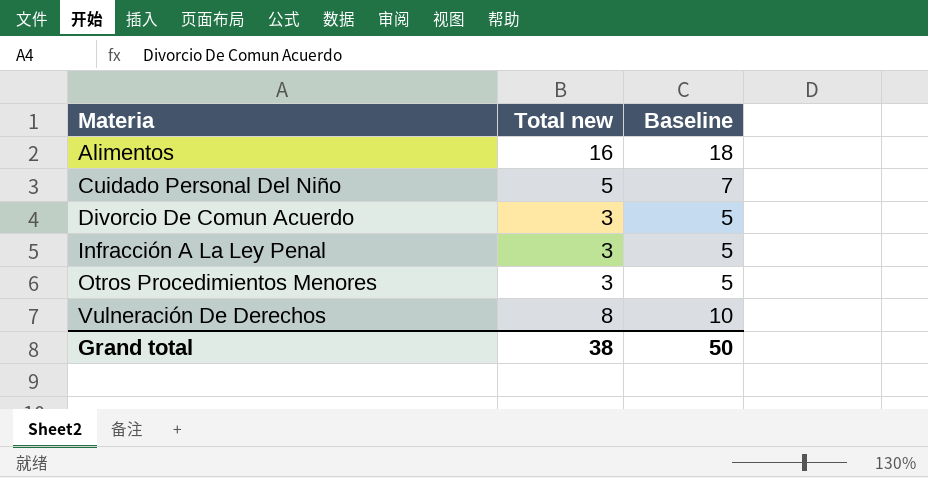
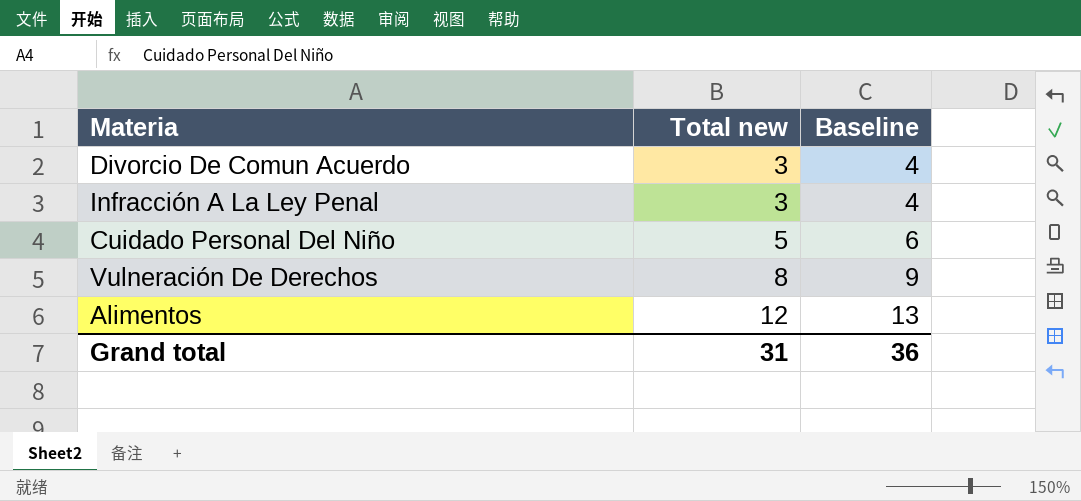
row order: Materia ascending -> Total new ascending
column Baseline | formula: [Total new] + 2 -> [Total new] + 1
row Otros Procedimientos Menores: 3 | 5 -> none
Alimentos | Total new: 16 -> 12
Grand total | Total new: 38 -> 31
Grand total | Baseline: 50 -> 36

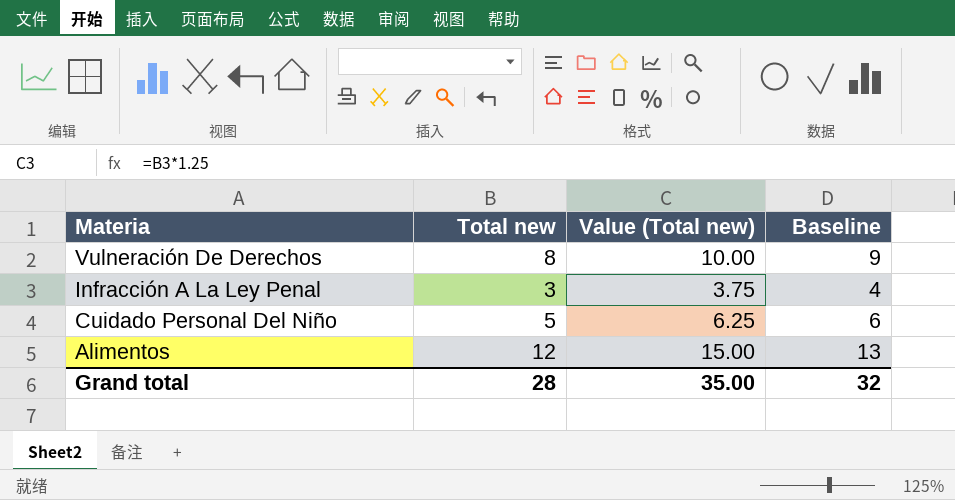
row order: Total new ascending -> Materia descending
column Value (Total new) | formula: none -> [Total new] * 1.25
row Divorcio De Comun Acuerdo: 3 | 4 -> none
Grand total | Total new: 31 -> 28
Grand total | Baseline: 36 -> 32

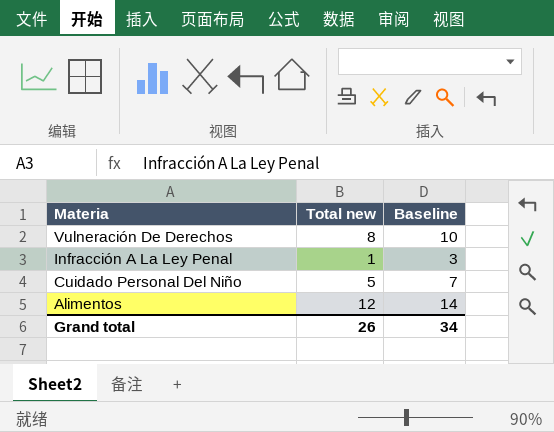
column Value (Total new) | formula: [Total new] * 1.25 -> none
column Baseline | formula: [Total new] + 1 -> [Total new] + 2
Infracción A La Ley Penal | Total new: 3 -> 1
Grand total | Total new: 28 -> 26
Grand total | Baseline: 32 -> 34

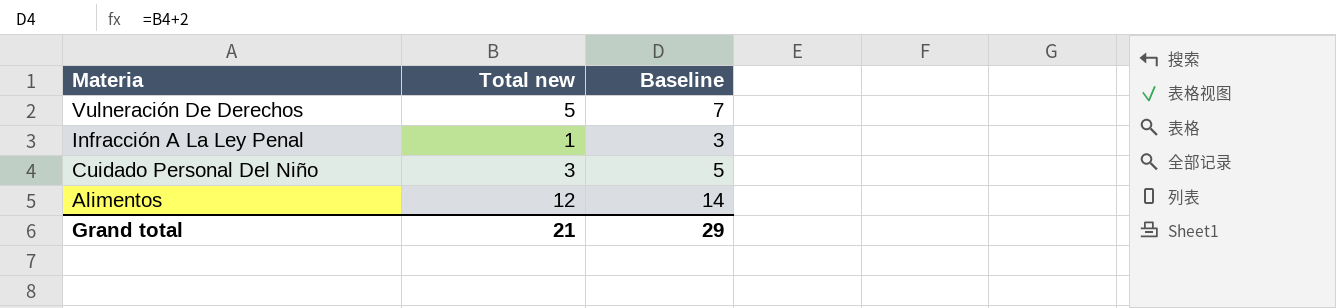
Vulneración De Derechos | Total new: 8 -> 5
Vulneración De Derechos | Baseline: 10 -> 7
Cuidado Personal Del Niño | Total new: 5 -> 3
Cuidado Personal Del Niño | Baseline: 7 -> 5
Grand total | Total new: 26 -> 21
Grand total | Baseline: 34 -> 29

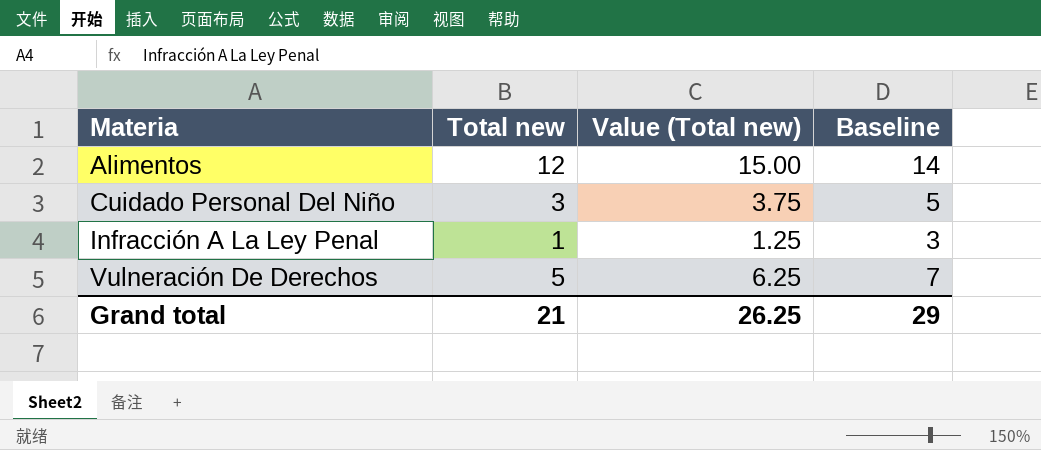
row order: Materia descending -> Materia ascending
column Value (Total new) | formula: none -> [Total new] * 1.25

